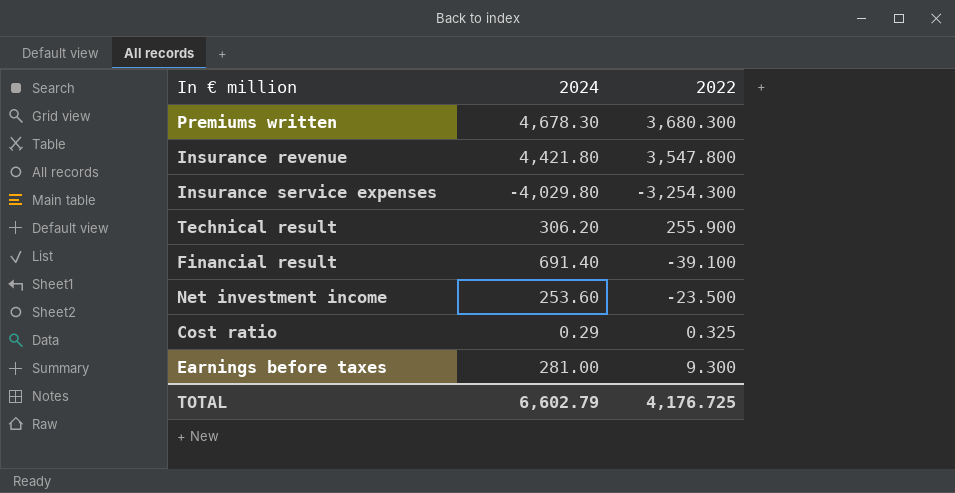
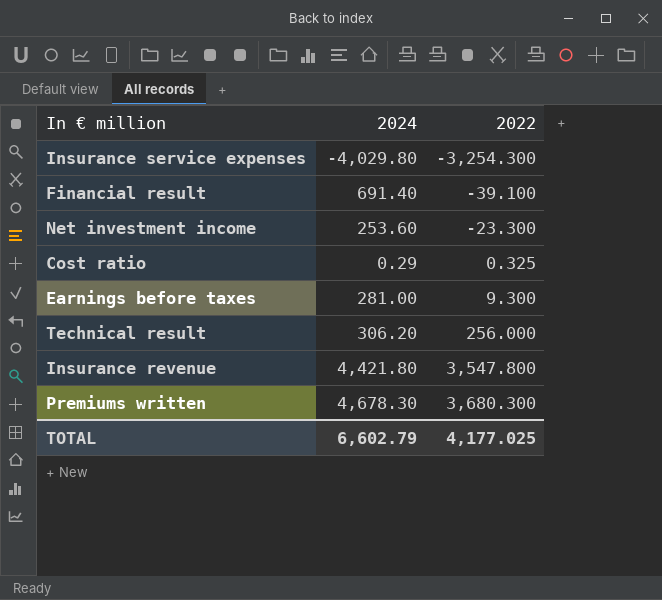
row order: none -> 2022 ascending
Net investment income | 2022: -23.500 -> -23.300
Technical result | 2022: 255.900 -> 256.000
TOTAL | 2022: 4,176.725 -> 4,177.025

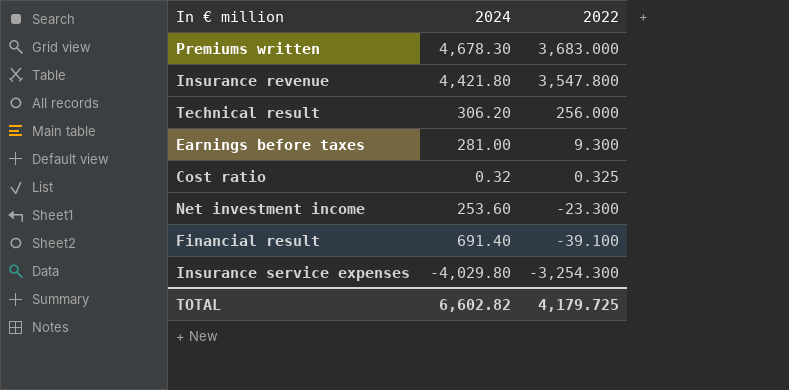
row order: 2022 ascending -> 2022 descending
Premiums written | 2022: 3,680.300 -> 3,683.000
Cost ratio | 2024: 0.29 -> 0.32
TOTAL | 2024: 6,602.79 -> 6,602.82
TOTAL | 2022: 4,177.025 -> 4,179.725

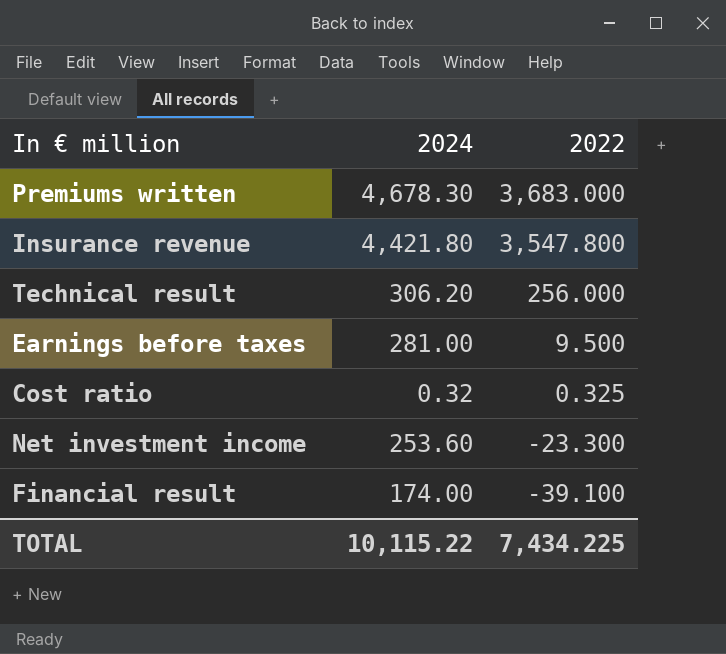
row Insurance service expenses: -4,029.80 | -3,254.300 -> none
Earnings before taxes | 2022: 9.300 -> 9.500
Financial result | 2024: 691.40 -> 174.00
TOTAL | 2024: 6,602.82 -> 10,115.22
TOTAL | 2022: 4,179.725 -> 7,434.225

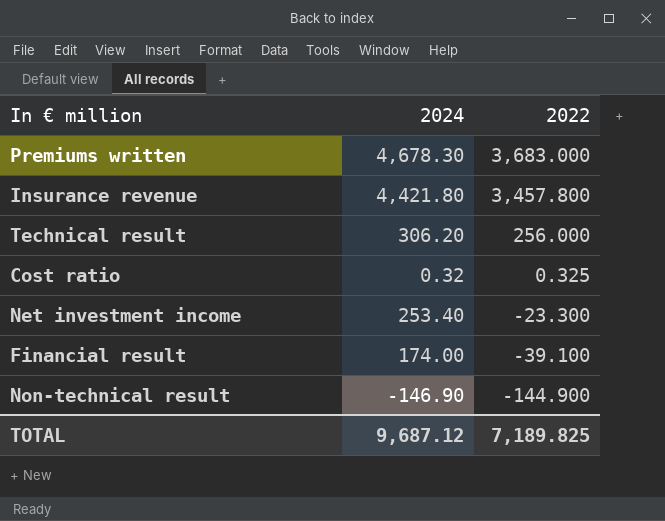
row Earnings before taxes: 281.00 | 9.500 -> none
Insurance revenue | 2022: 3,547.800 -> 3,457.800
Net investment income | 2024: 253.60 -> 253.40
row Non-technical result: none -> -146.90 | -144.900
TOTAL | 2024: 10,115.22 -> 9,687.12
TOTAL | 2022: 7,434.225 -> 7,189.825

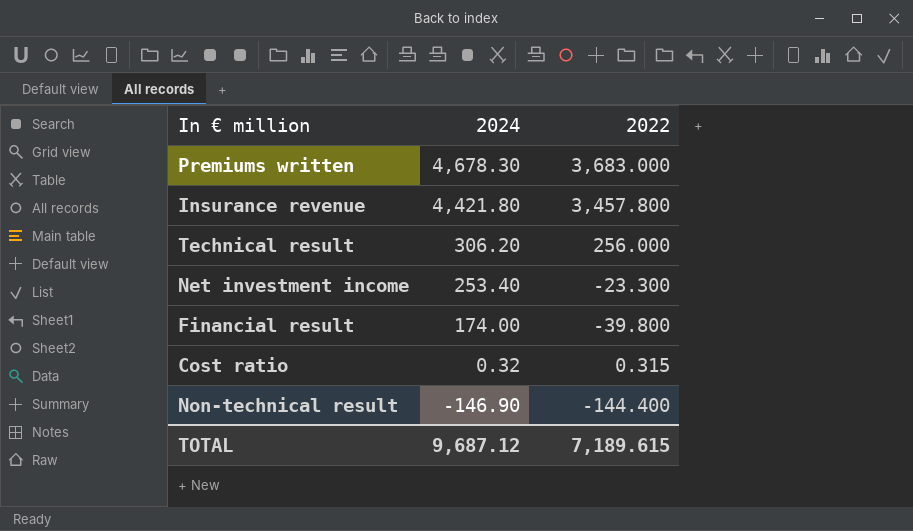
row order: 2022 descending -> 2024 descending
Financial result | 2022: -39.100 -> -39.800
Cost ratio | 2022: 0.325 -> 0.315
Non-technical result | 2022: -144.900 -> -144.400
TOTAL | 2022: 7,189.825 -> 7,189.615

